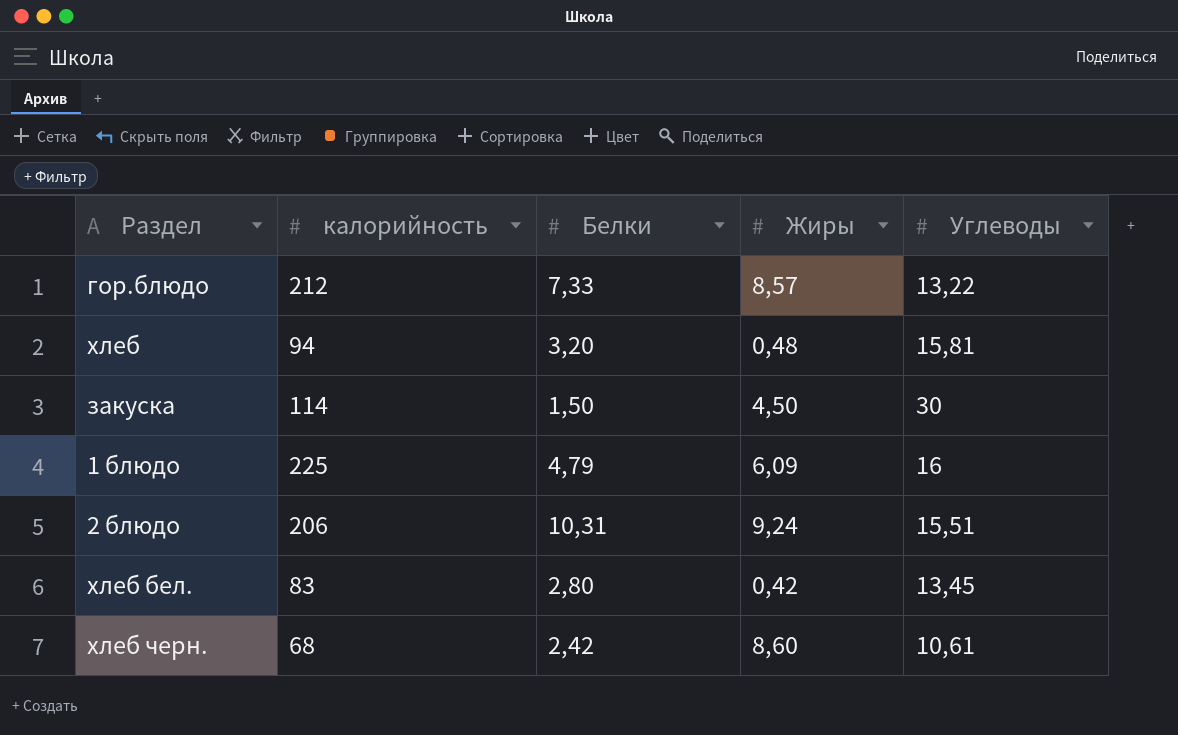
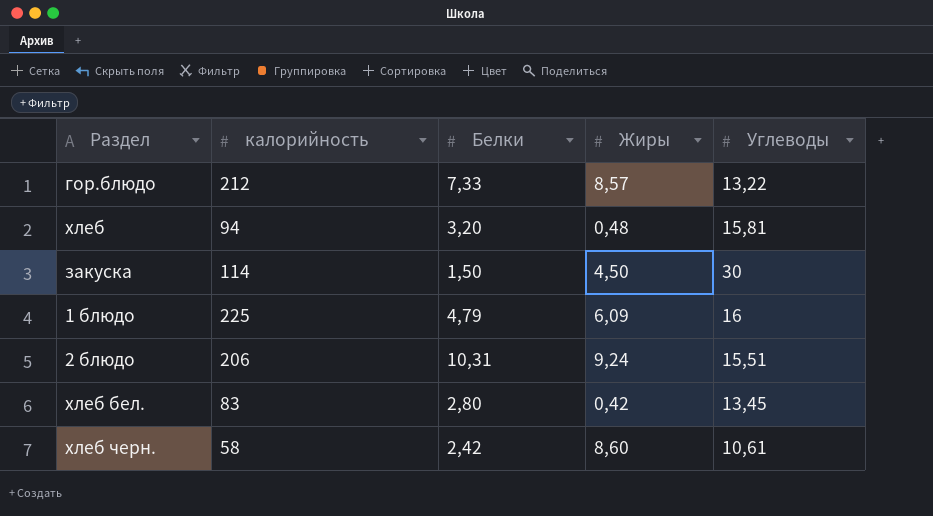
хлеб черн. | калорийность: 68 -> 58

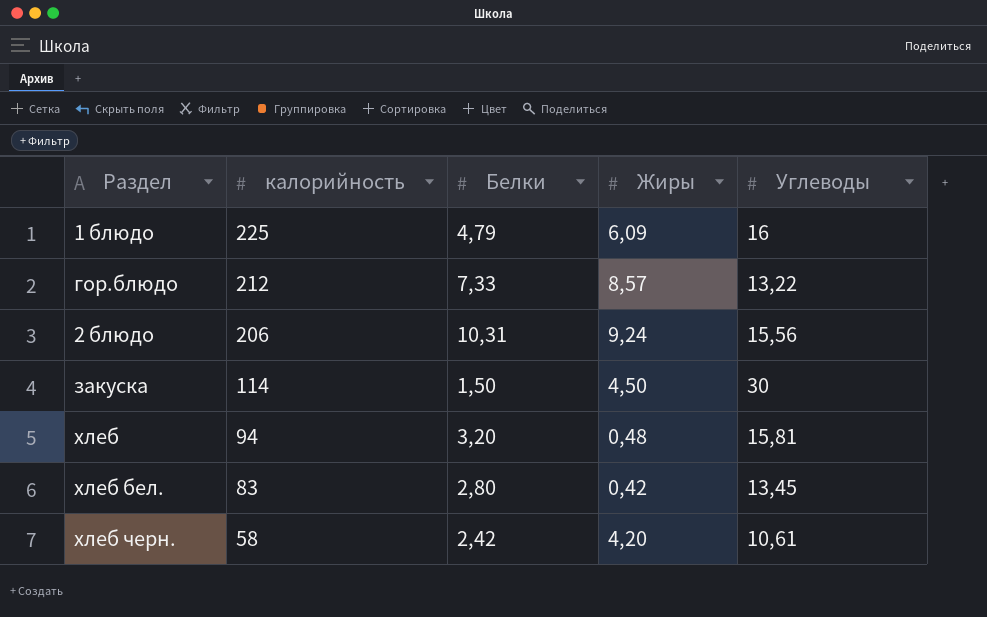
row order: none -> калорийность descending
2 блюдо | Углеводы: 15,51 -> 15,56
хлеб черн. | Жиры: 8,60 -> 4,20

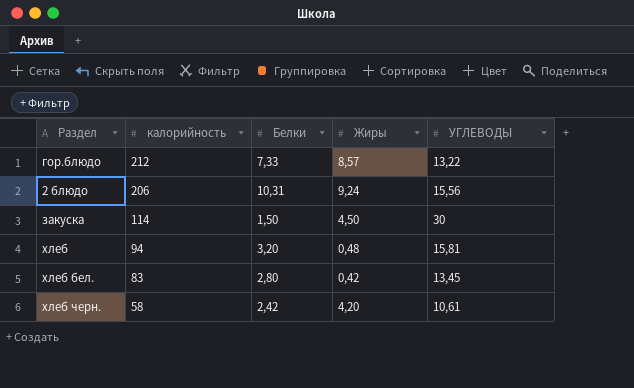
column name: Углеводы -> УГЛЕВОДЫ
row 1 блюдо: 225 | 4,79 | 6,09 | 16 -> none

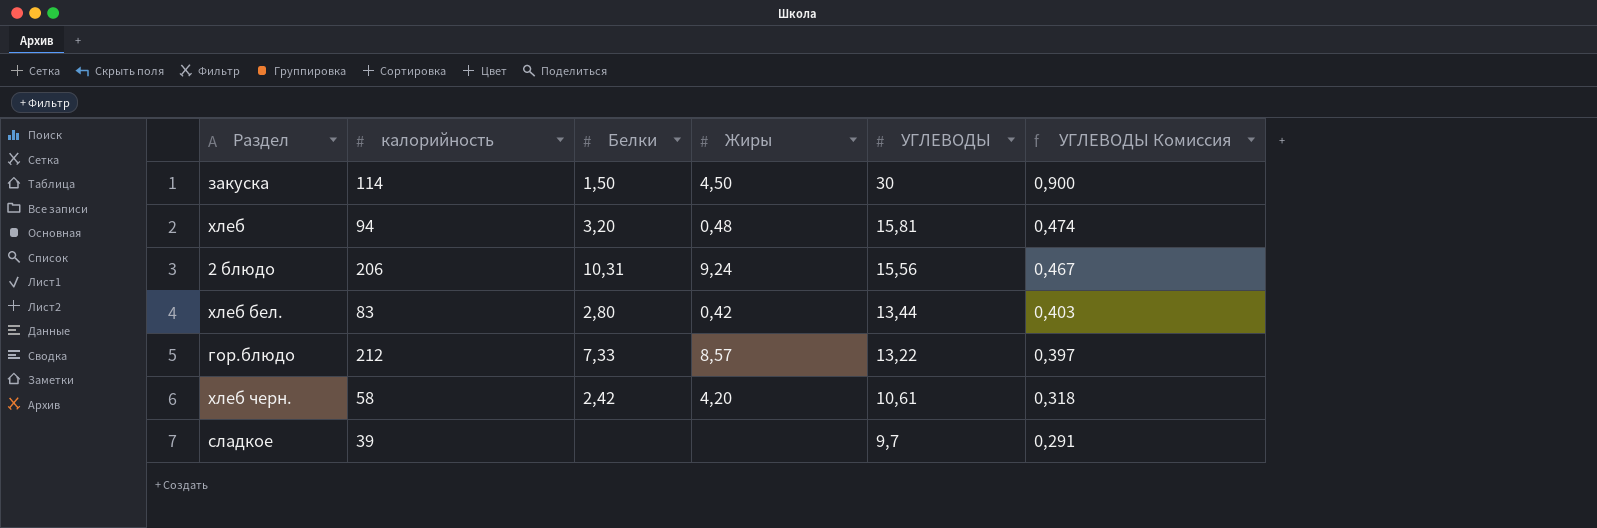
row order: калорийность descending -> УГЛЕВОДЫ descending
column УГЛЕВОДЫ Комиссия | formula: none -> [УГЛЕВОДЫ] * 0,03
хлеб бел. | УГЛЕВОДЫ: 13,45 -> 13,44
row сладкое: none -> 39 | none | none | 9,7 | 0,291

